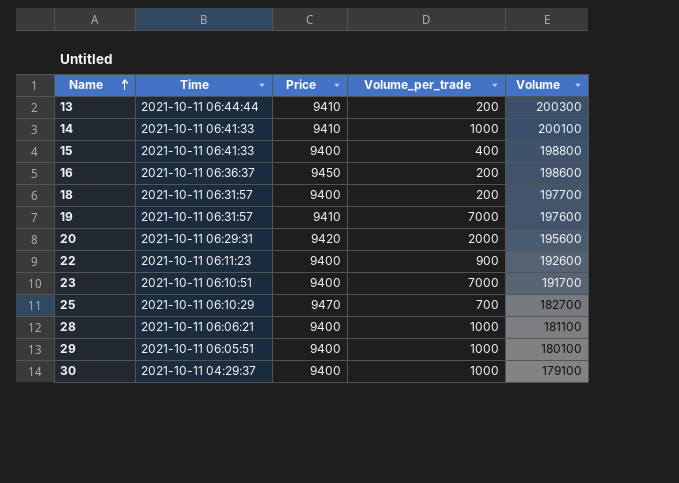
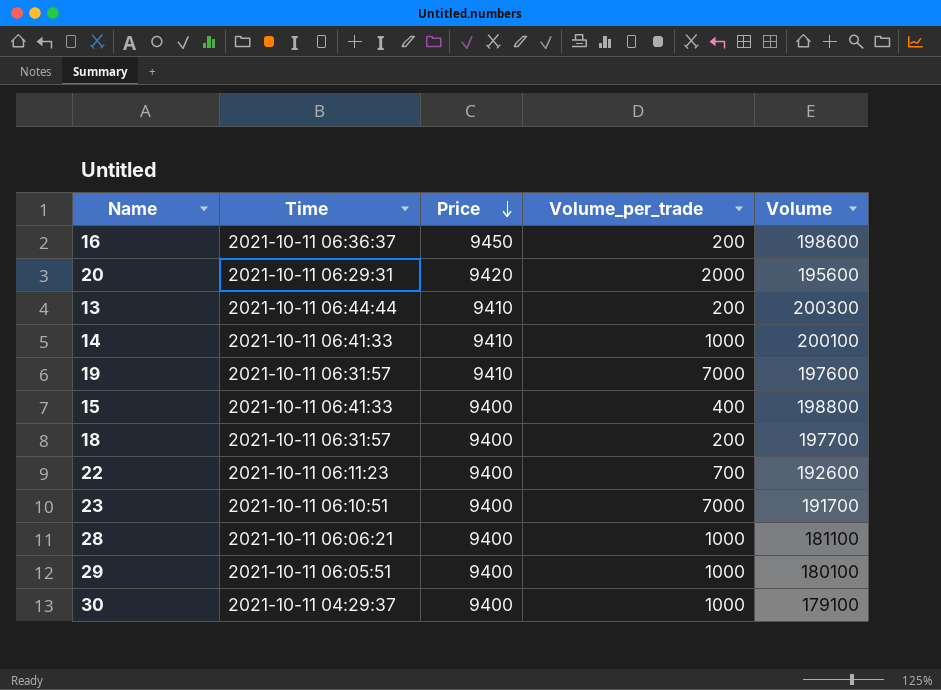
row order: Name ascending -> Price descending
row 25: 2021-10-11 06:10:29 | 9470 | 700 | 182700 -> none
22 | Volume_per_trade: 900 -> 700

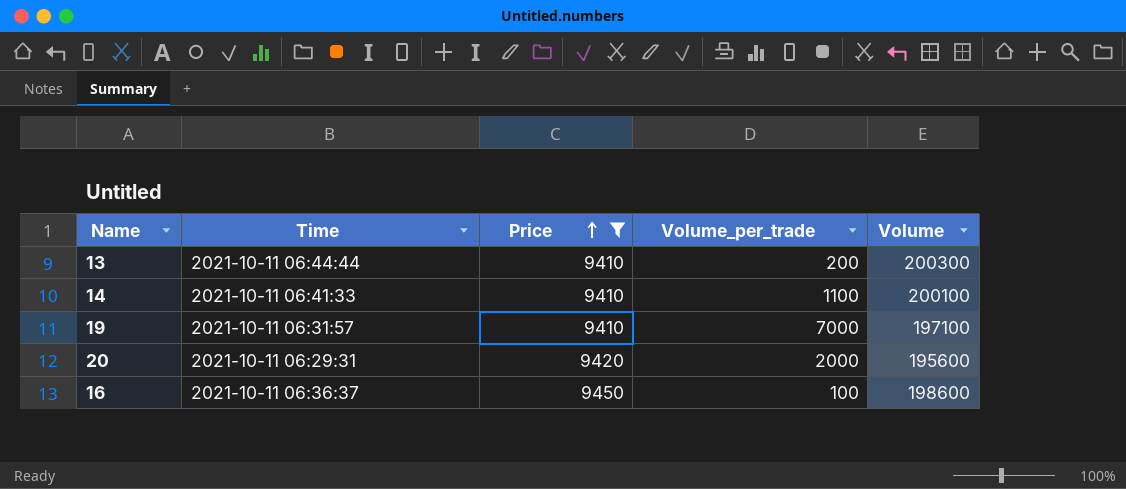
filter: none -> Price != 9400
row order: Price descending -> Price ascending
14 | Volume_per_trade: 1000 -> 1100
19 | Volume: 197600 -> 197100
16 | Volume_per_trade: 200 -> 100

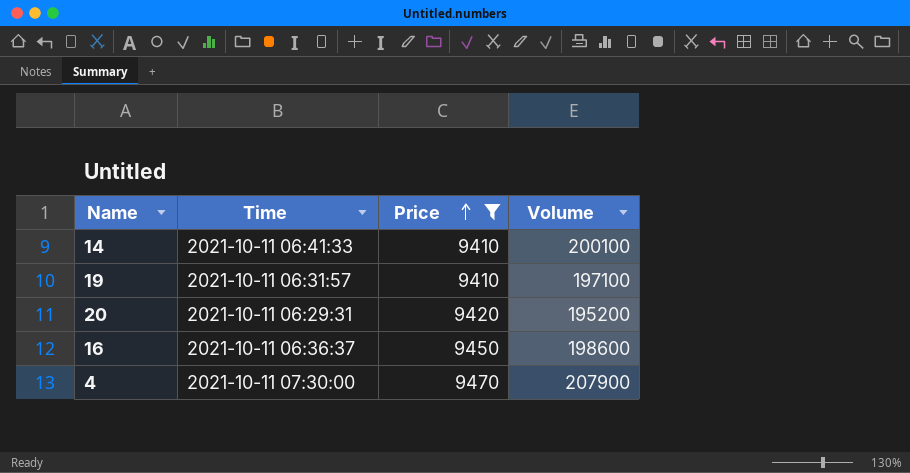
column Volume_per_trade | position: 4 -> none
row 13: 2021-10-11 06:44:44 | 9410 | 200 | 200300 -> none
20 | Volume: 195600 -> 195200
row 4: none -> 2021-10-11 07:30:00 | 9470 | 207900

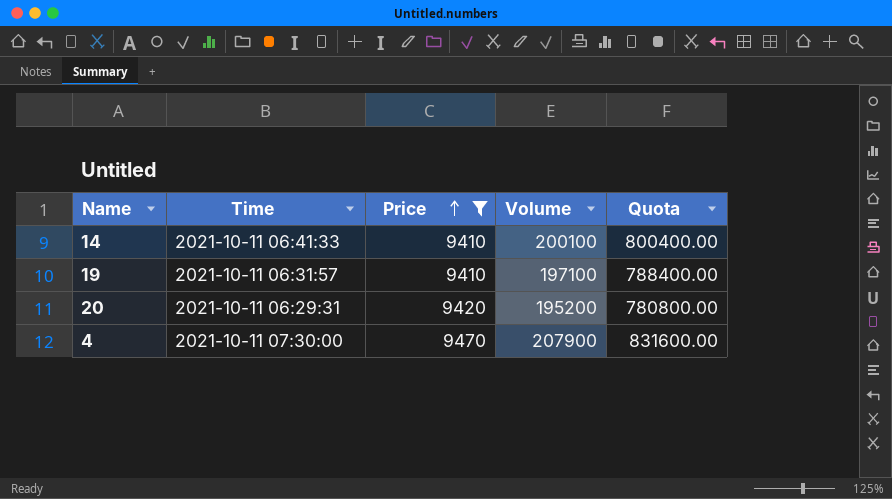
column Quota | formula: none -> [Volume] * 4
row 16: 2021-10-11 06:36:37 | 9450 | 198600 -> none

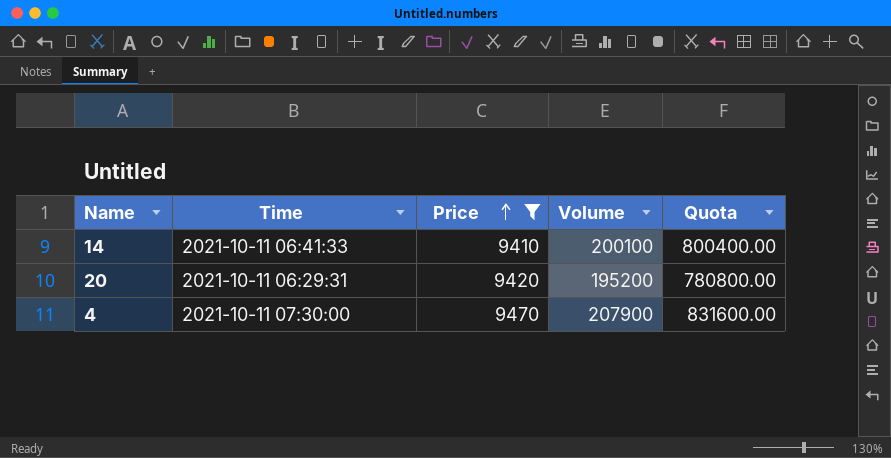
row 19: 2021-10-11 06:31:57 | 9410 | 197100 | 788400.00 -> none

